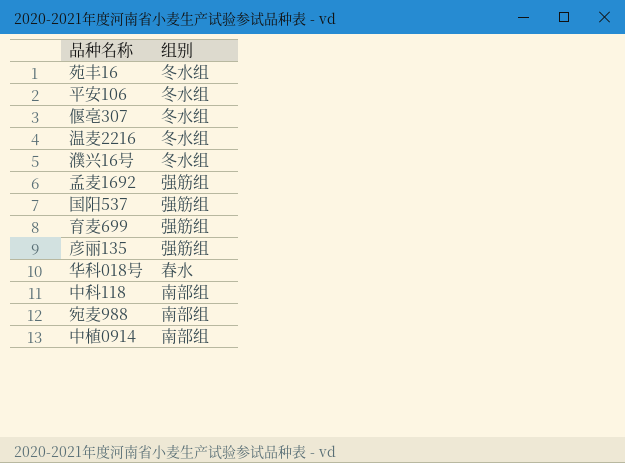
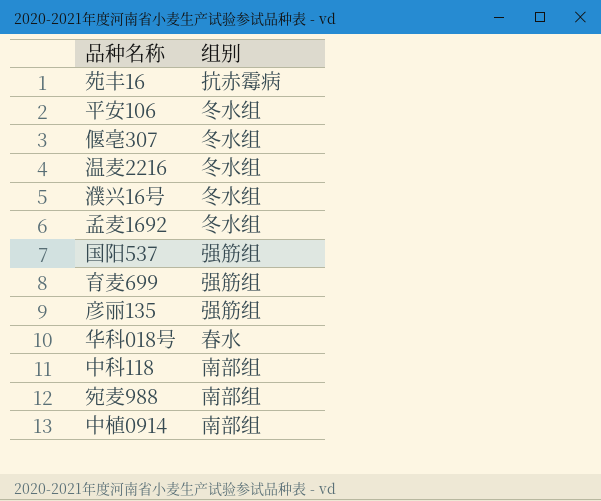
苑丰16 | 组别: 冬水组 -> 抗赤霉病
孟麦1692 | 组别: 强筋组 -> 冬水组

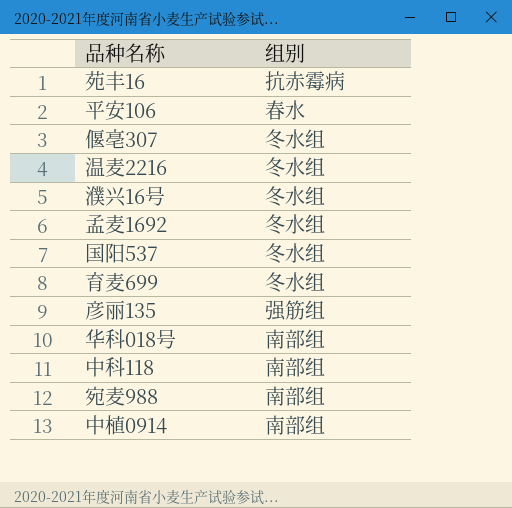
平安106 | 组别: 冬水组 -> 春水
国阳537 | 组别: 强筋组 -> 冬水组
育麦699 | 组别: 强筋组 -> 冬水组
华科018号 | 组别: 春水 -> 南部组

